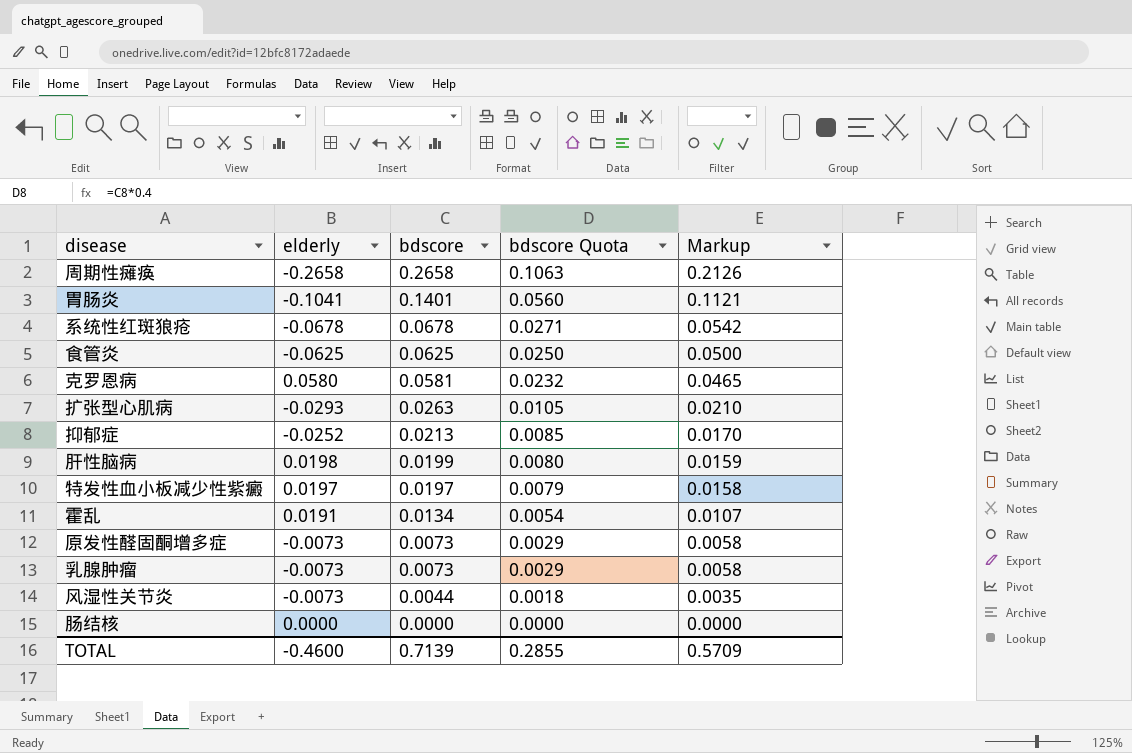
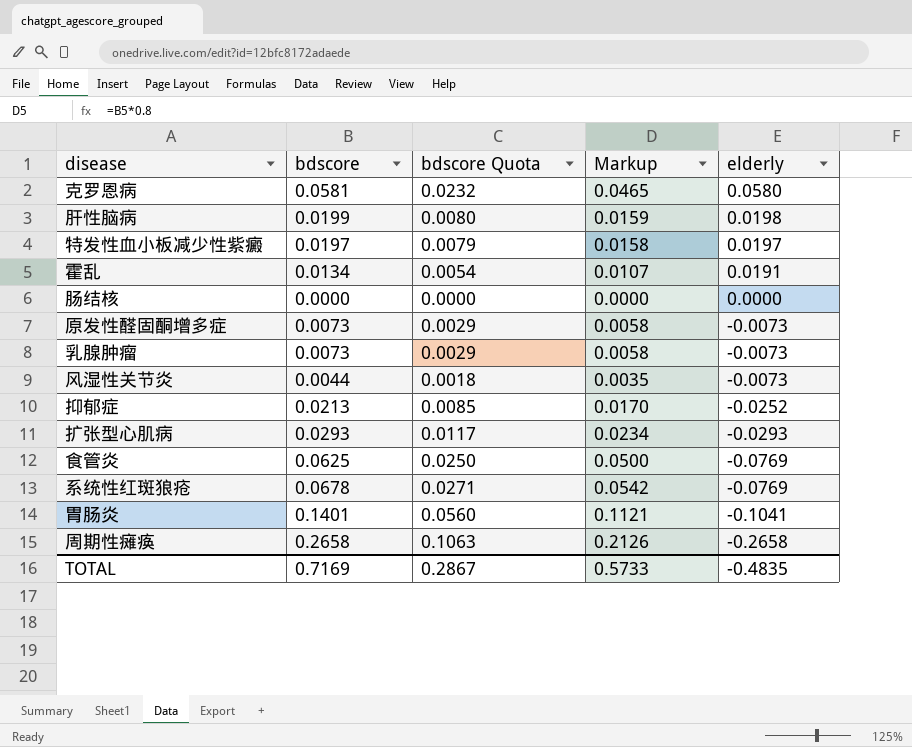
row order: bdscore descending -> elderly descending
column elderly | position: 2 -> 5
扩张型心肌病 | bdscore: 0.0263 -> 0.0293
扩张型心肌病 | bdscore Quota: 0.0105 -> 0.0117
扩张型心肌病 | Markup: 0.0210 -> 0.0234
食管炎 | elderly: -0.0625 -> -0.0769
系统性红斑狼疮 | elderly: -0.0678 -> -0.0769
TOTAL | bdscore: 0.7139 -> 0.7169
TOTAL | bdscore Quota: 0.2855 -> 0.2867
TOTAL | Markup: 0.5709 -> 0.5733
TOTAL | elderly: -0.4600 -> -0.4835

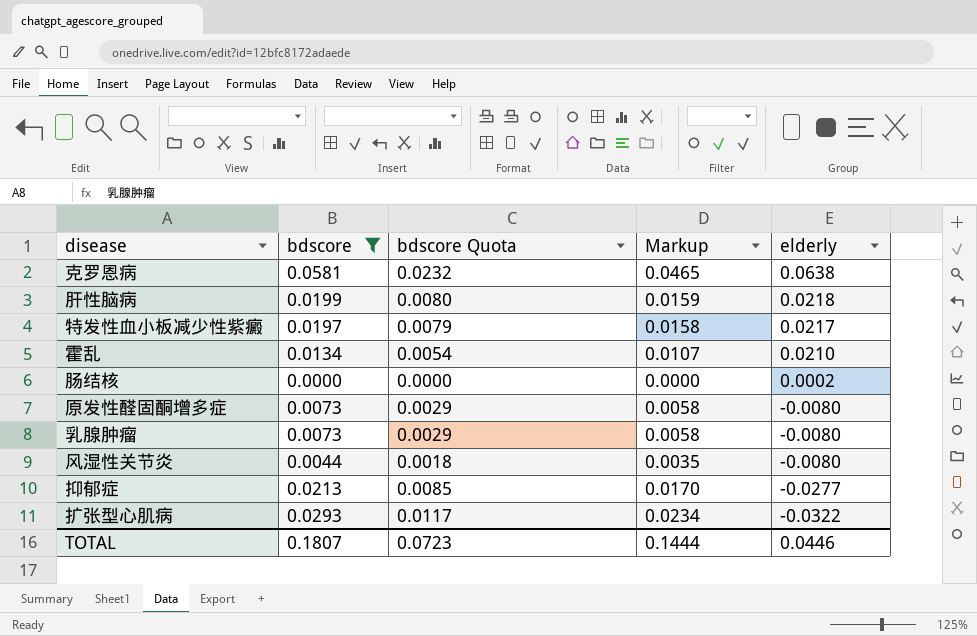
filter: none -> bdscore <= 0.0581
克罗恩病 | elderly: 0.0580 -> 0.0638
肝性脑病 | elderly: 0.0198 -> 0.0218
特发性血小板减少性紫癜 | elderly: 0.0197 -> 0.0217
霍乱 | elderly: 0.0191 -> 0.0210
肠结核 | elderly: 0.0000 -> 0.0002
原发性醛固酮增多症 | elderly: -0.0073 -> -0.0080
乳腺肿瘤 | elderly: -0.0073 -> -0.0080
风湿性关节炎 | elderly: -0.0073 -> -0.0080
抑郁症 | elderly: -0.0252 -> -0.0277
扩张型心肌病 | elderly: -0.0293 -> -0.0322
TOTAL | bdscore: 0.7169 -> 0.1807
TOTAL | bdscore Quota: 0.2867 -> 0.0723
TOTAL | Markup: 0.5733 -> 0.1444
TOTAL | elderly: -0.4835 -> 0.0446

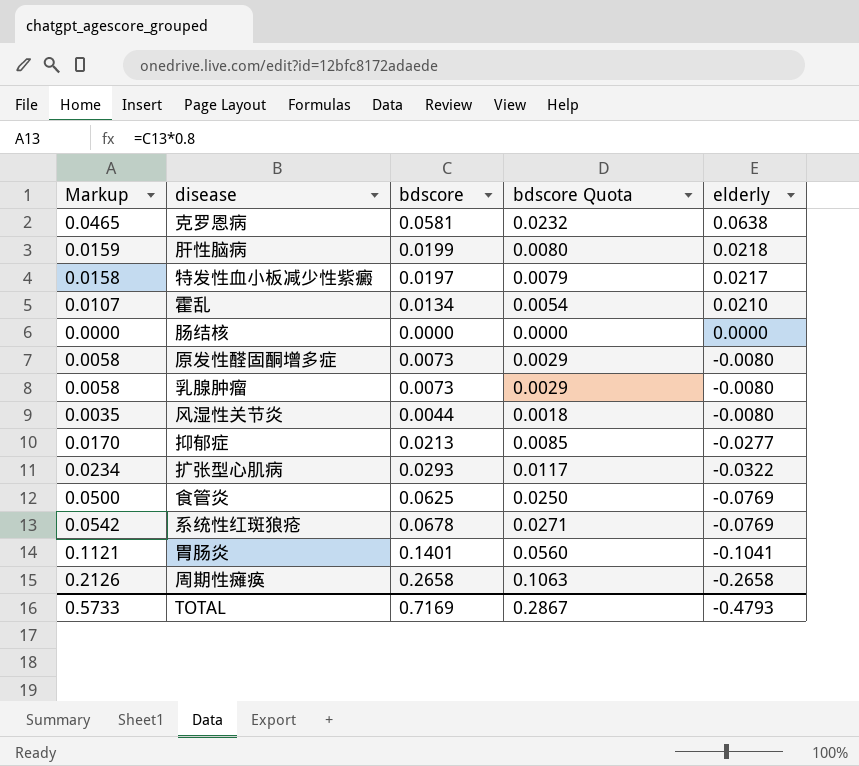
filter: bdscore <= 0.0581 -> none
column Markup | position: 4 -> 1
肠结核 | elderly: 0.0002 -> 0.0000
TOTAL | Markup: 0.1444 -> 0.5733
TOTAL | bdscore: 0.1807 -> 0.7169
TOTAL | bdscore Quota: 0.0723 -> 0.2867
TOTAL | elderly: 0.0446 -> -0.4793

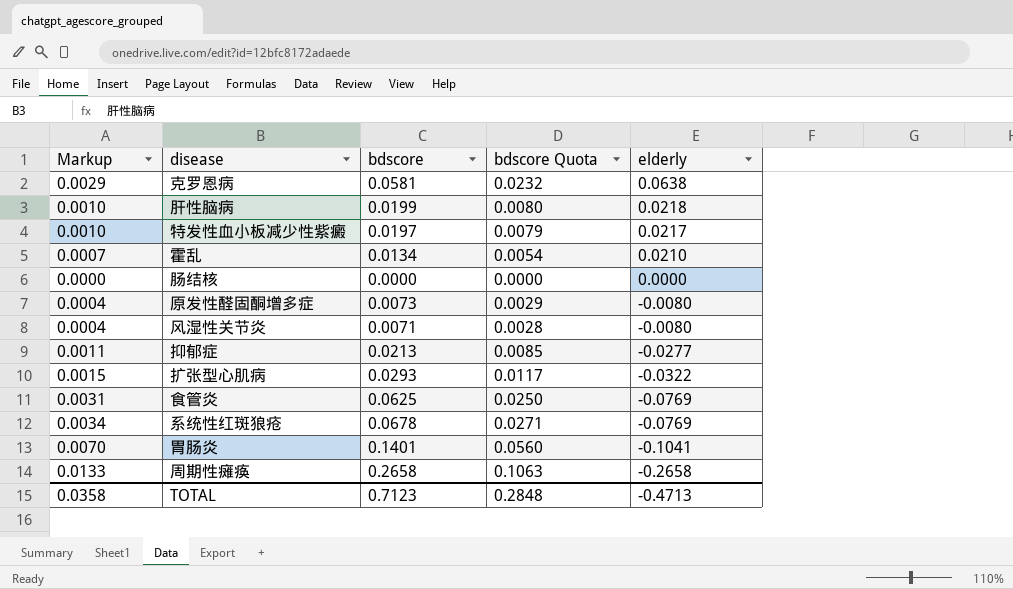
column Markup | formula: [bdscore] * 0.8 -> [bdscore] * 0.05
row 乳腺肿瘤: 0.0058 | 0.0073 | 0.0029 | -0.0080 -> none
风湿性关节炎 | bdscore: 0.0044 -> 0.0071
风湿性关节炎 | bdscore Quota: 0.0018 -> 0.0028
TOTAL | Markup: 0.5733 -> 0.0358
TOTAL | bdscore: 0.7169 -> 0.7123
TOTAL | bdscore Quota: 0.2867 -> 0.2848
TOTAL | elderly: -0.4793 -> -0.4713

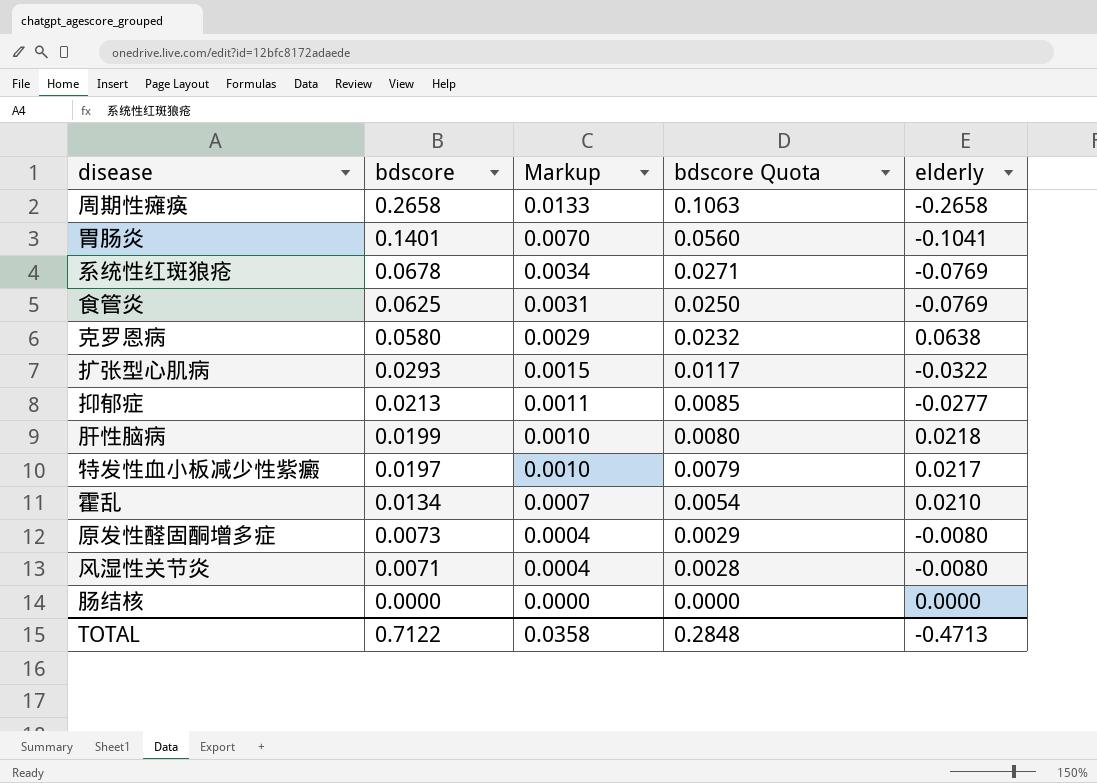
row order: elderly descending -> bdscore descending
column Markup | position: 1 -> 3
克罗恩病 | bdscore: 0.0581 -> 0.0580
TOTAL | bdscore: 0.7123 -> 0.7122

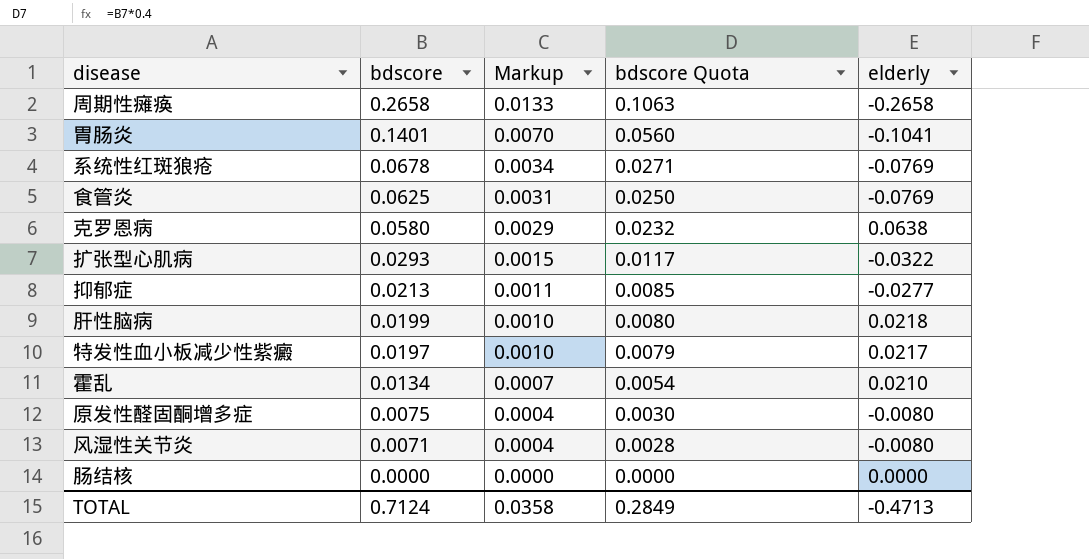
原发性醛固酮增多症 | bdscore: 0.0073 -> 0.0075
原发性醛固酮增多症 | bdscore Quota: 0.0029 -> 0.0030
TOTAL | bdscore: 0.7122 -> 0.7124
TOTAL | bdscore Quota: 0.2848 -> 0.2849

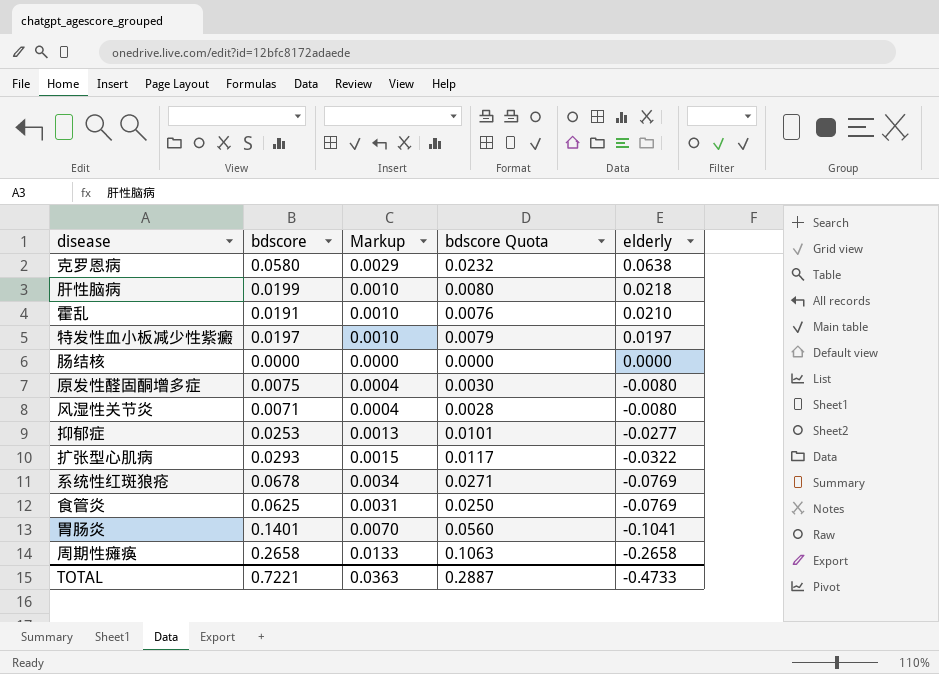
row order: bdscore descending -> elderly descending
霍乱 | bdscore: 0.0134 -> 0.0191
霍乱 | Markup: 0.0007 -> 0.0010
霍乱 | bdscore Quota: 0.0054 -> 0.0076
特发性血小板减少性紫癜 | elderly: 0.0217 -> 0.0197
抑郁症 | bdscore: 0.0213 -> 0.0253
抑郁症 | Markup: 0.0011 -> 0.0013
抑郁症 | bdscore Quota: 0.0085 -> 0.0101
TOTAL | bdscore: 0.7124 -> 0.7221
TOTAL | Markup: 0.0358 -> 0.0363
TOTAL | bdscore Quota: 0.2849 -> 0.2887
TOTAL | elderly: -0.4713 -> -0.4733

